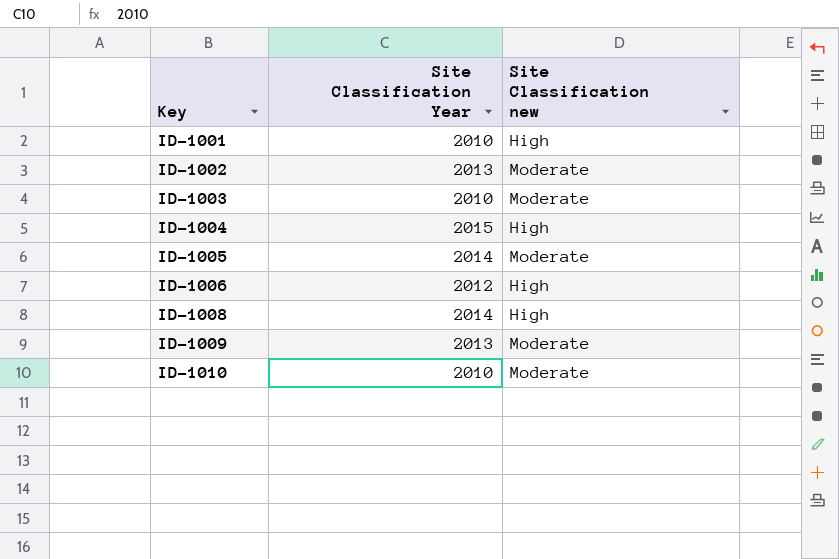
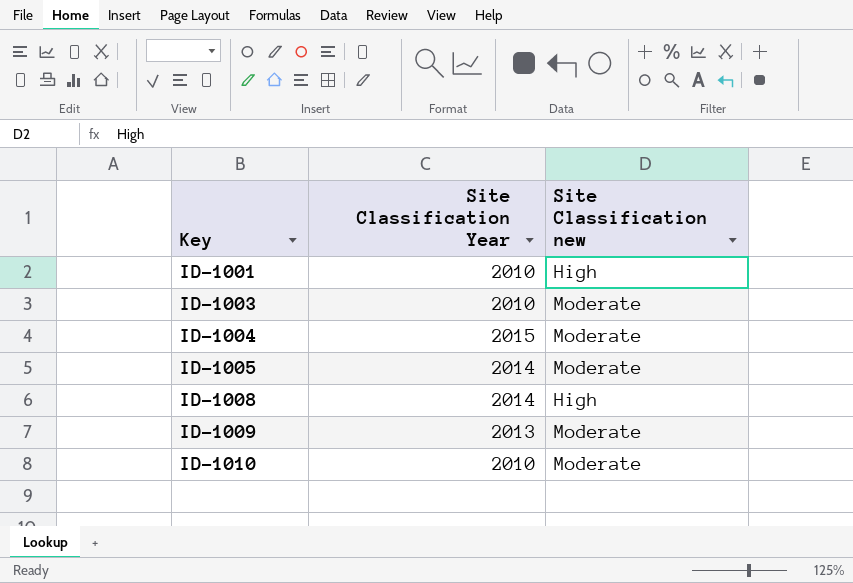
row ID-1002: 2013 | Moderate -> none
row ID-1006: 2012 | High -> none
ID-1004 | Site Classification new: High -> Moderate

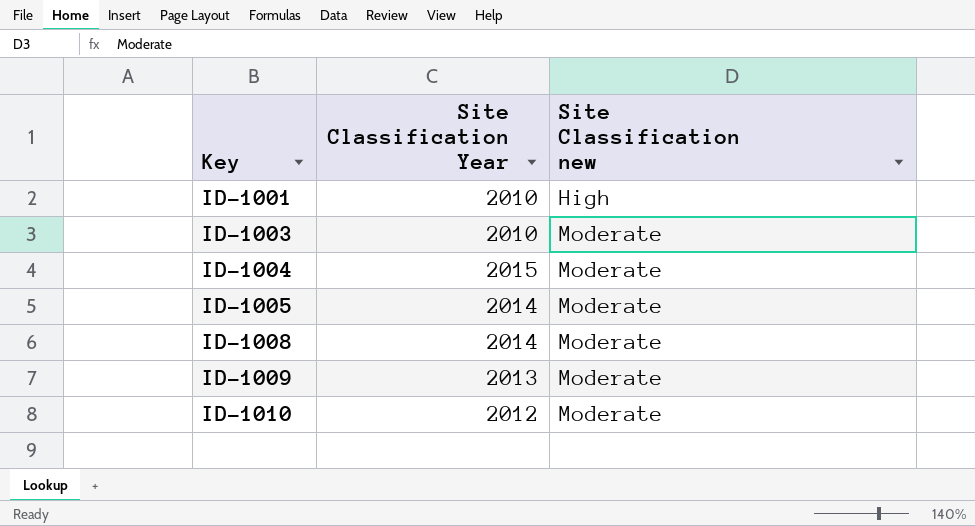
ID-1008 | Site Classification new: High -> Moderate
ID-1010 | Site Classification Year: 2010 -> 2012

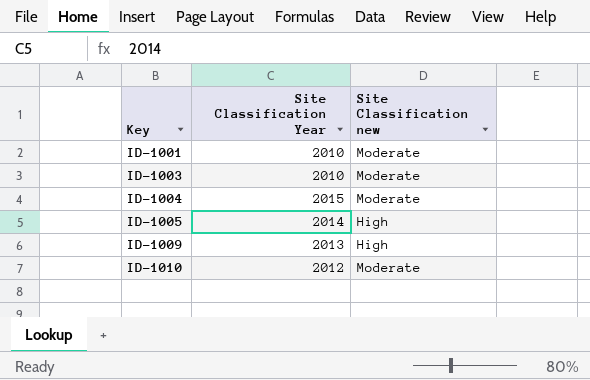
row ID-1008: 2014 | Moderate -> none
ID-1001 | Site Classification new: High -> Moderate
ID-1005 | Site Classification new: Moderate -> High
ID-1009 | Site Classification new: Moderate -> High

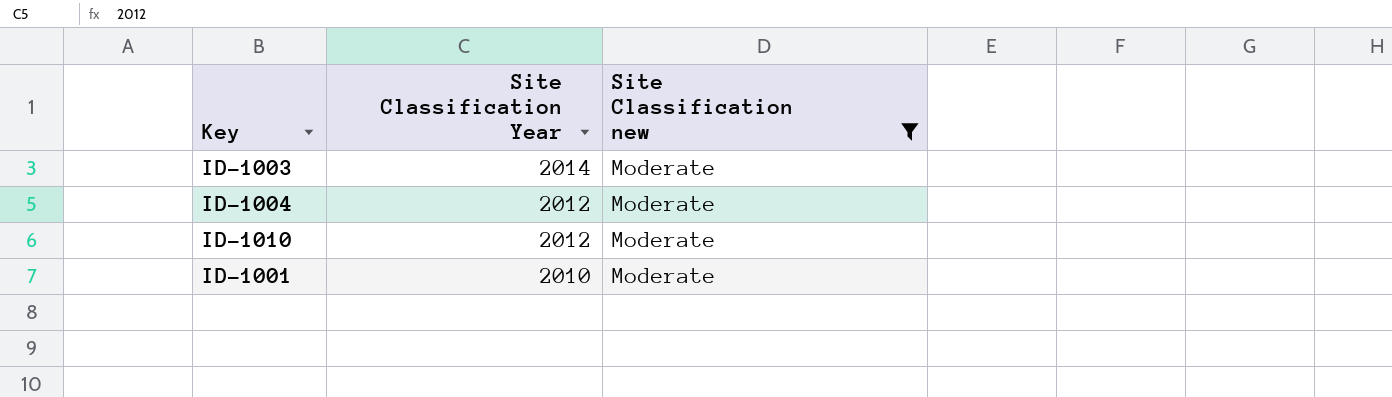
filter: none -> Site Classification new = Moderate
row order: Key ascending -> Site Classification Year descending
ID-1003 | Site Classification Year: 2010 -> 2014
ID-1004 | Site Classification Year: 2015 -> 2012

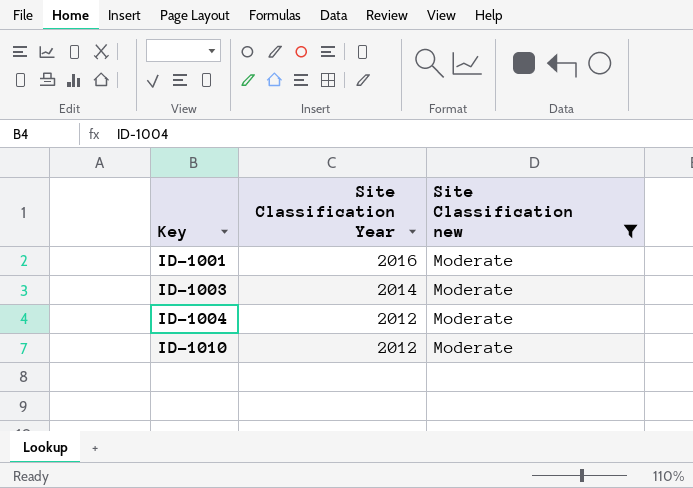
row order: Site Classification Year descending -> Key ascending
ID-1001 | Site Classification Year: 2010 -> 2016

